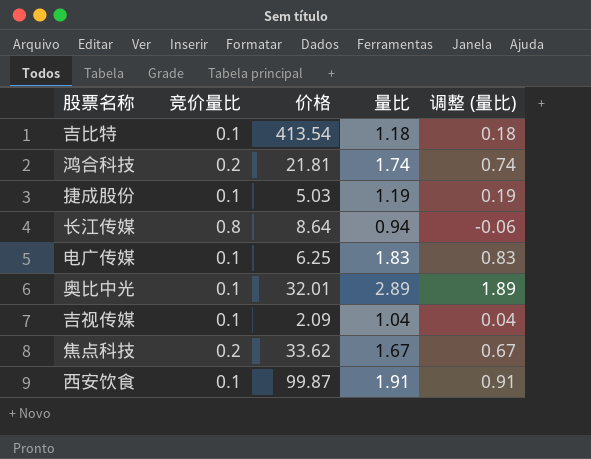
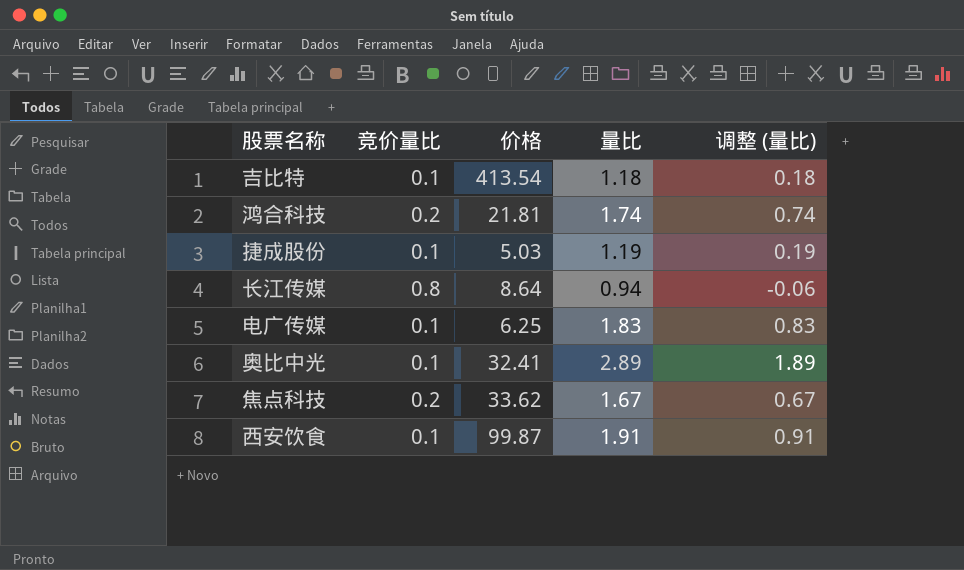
row 吉视传媒: 0.1 | 2.09 | 1.04 | 0.04 -> none
奥比中光 | 价格: 32.01 -> 32.41

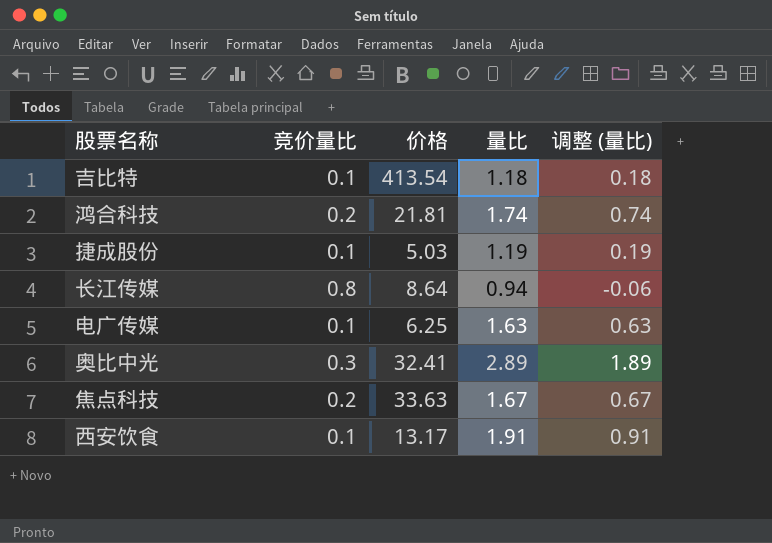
电广传媒 | 量比: 1.83 -> 1.63
电广传媒 | 调整 (量比): 0.83 -> 0.63
奥比中光 | 竞价量比: 0.1 -> 0.3
焦点科技 | 价格: 33.62 -> 33.63
西安饮食 | 价格: 99.87 -> 13.17

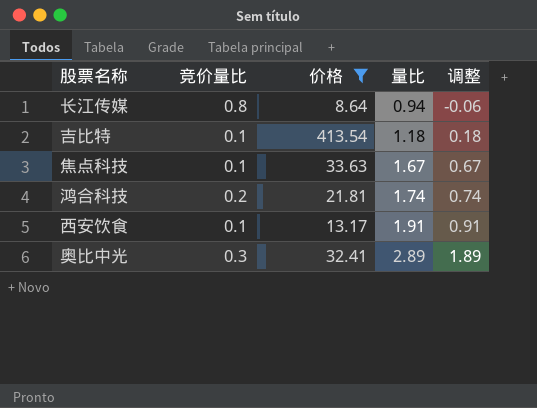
filter: none -> 价格 >= 8.64
row order: none -> 量比 ascending
column name: 调整 (量比) -> 调整
焦点科技 | 竞价量比: 0.2 -> 0.1

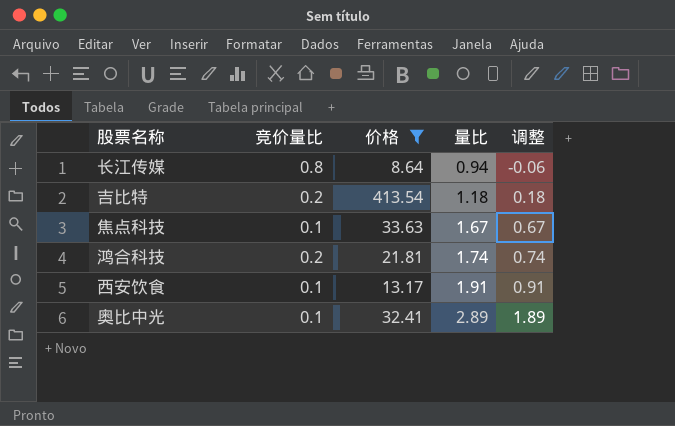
吉比特 | 竞价量比: 0.1 -> 0.2
奥比中光 | 竞价量比: 0.3 -> 0.1

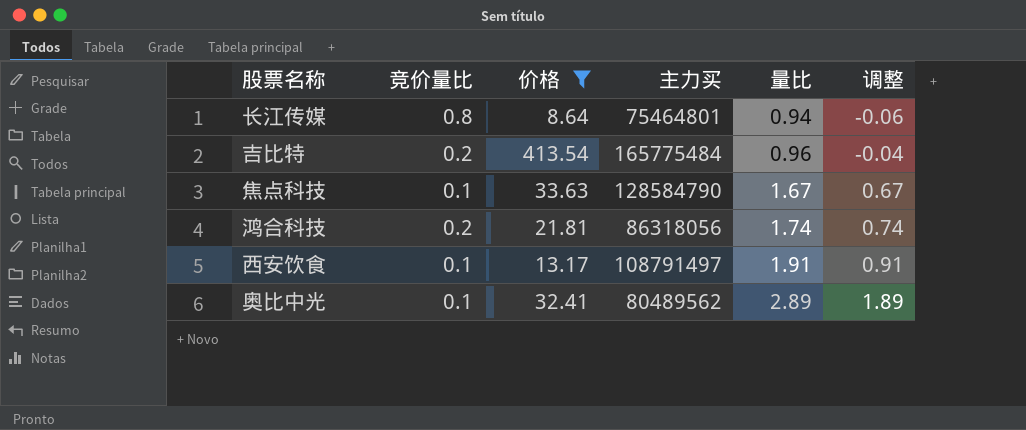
column 主力买 | position: none -> 4
吉比特 | 量比: 1.18 -> 0.96
吉比特 | 调整: 0.18 -> -0.04

